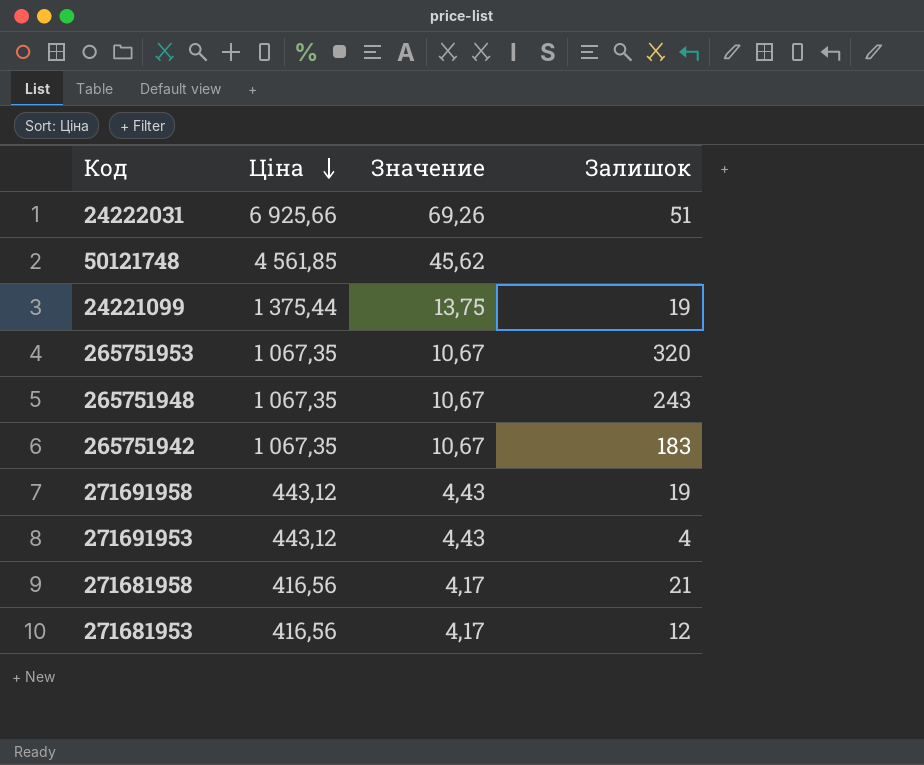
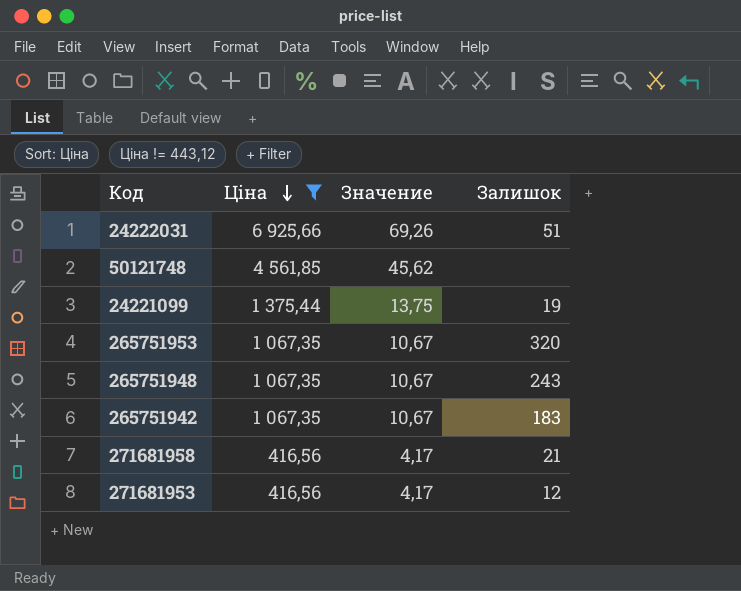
filter: none -> Ціна != 443,12

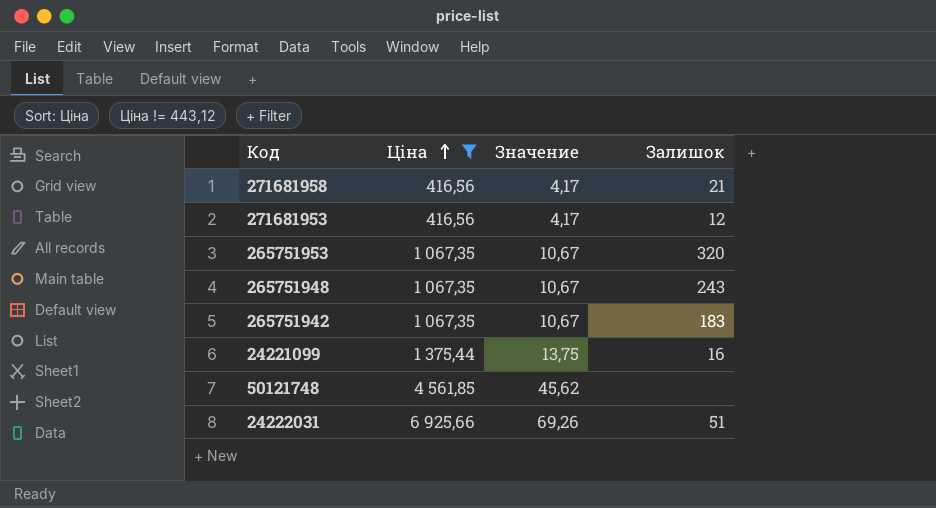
row order: Ціна descending -> Ціна ascending
24221099 | Залишок: 19 -> 16

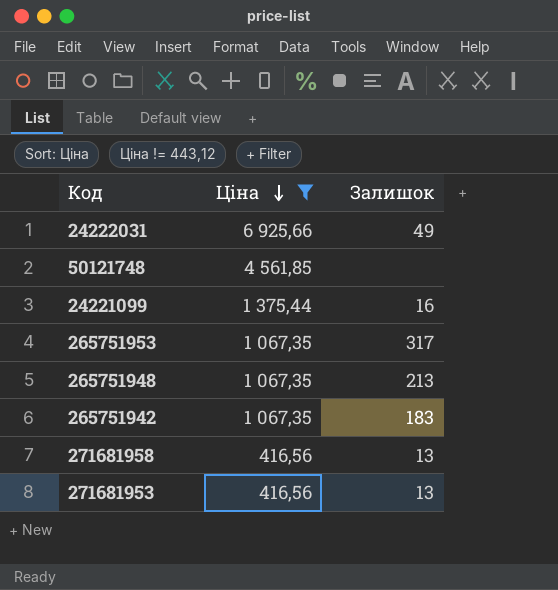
row order: Ціна ascending -> Ціна descending
column Значение | formula: [Ціна] * 0,01 -> none
24222031 | Залишок: 51 -> 49
265751953 | Залишок: 320 -> 317
265751948 | Залишок: 243 -> 213
271681958 | Залишок: 21 -> 13
271681953 | Залишок: 12 -> 13

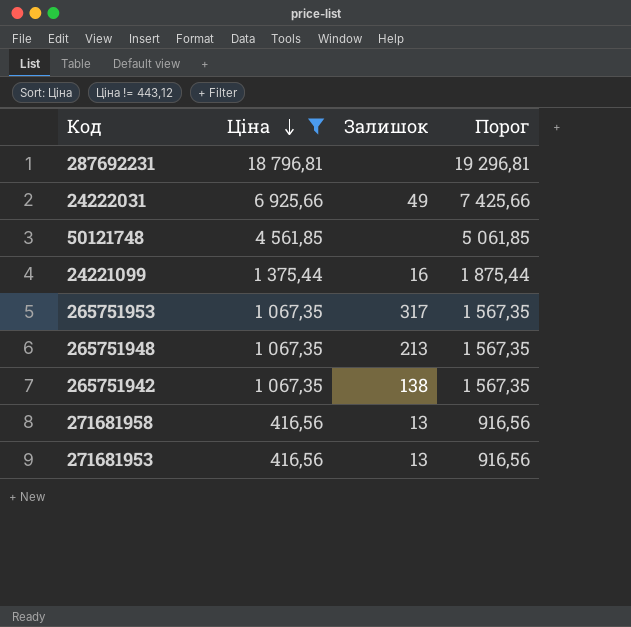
column Порог | formula: none -> [Ціна] + 500
row 287692231: none -> 18 796,81 | none | 19 296,81
265751942 | Залишок: 183 -> 138

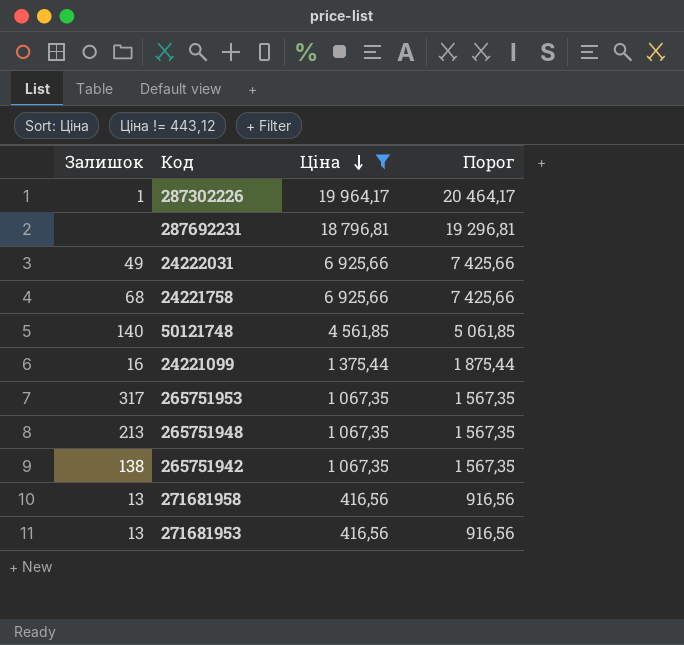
column Залишок | position: 3 -> 1
row 287302226: none -> 1 | 19 964,17 | 20 464,17
row 24221758: none -> 68 | 6 925,66 | 7 425,66
50121748 | Залишок: none -> 140

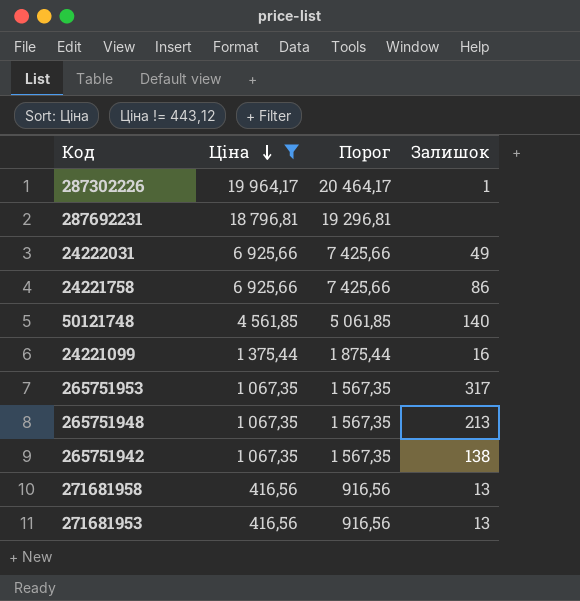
column Залишок | position: 1 -> 4
24221758 | Залишок: 68 -> 86

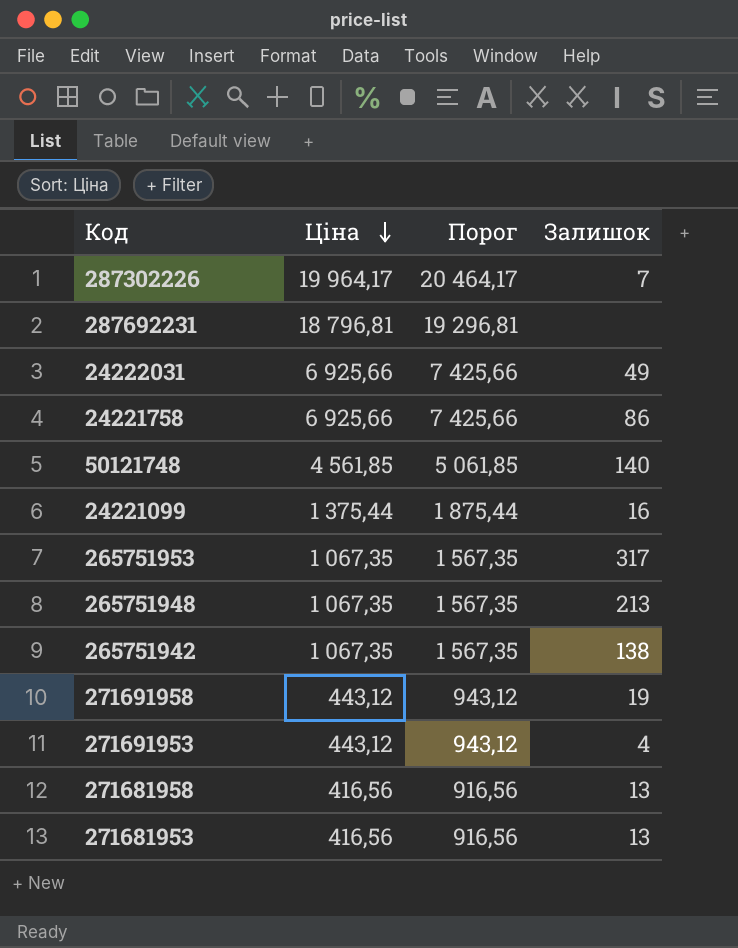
filter: Ціна != 443,12 -> none
287302226 | Залишок: 1 -> 7

